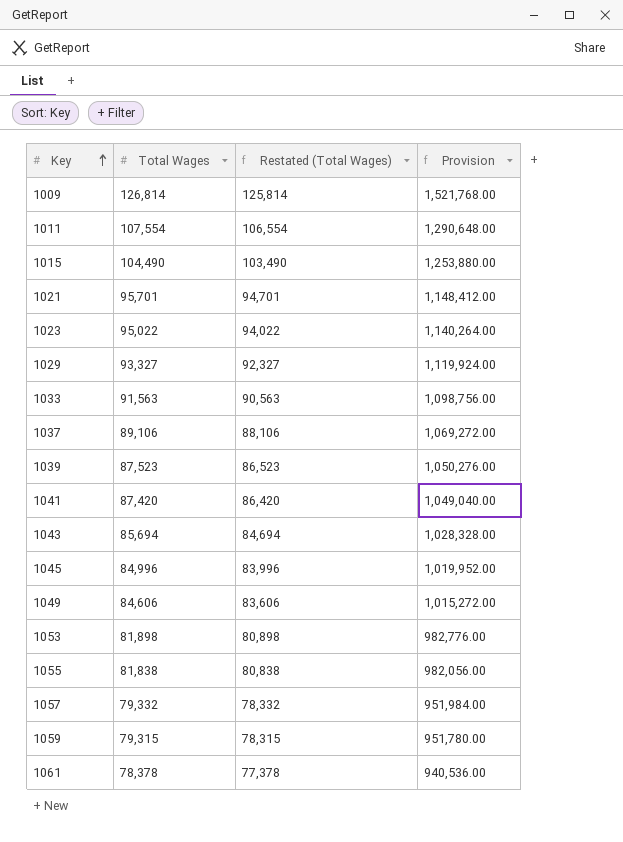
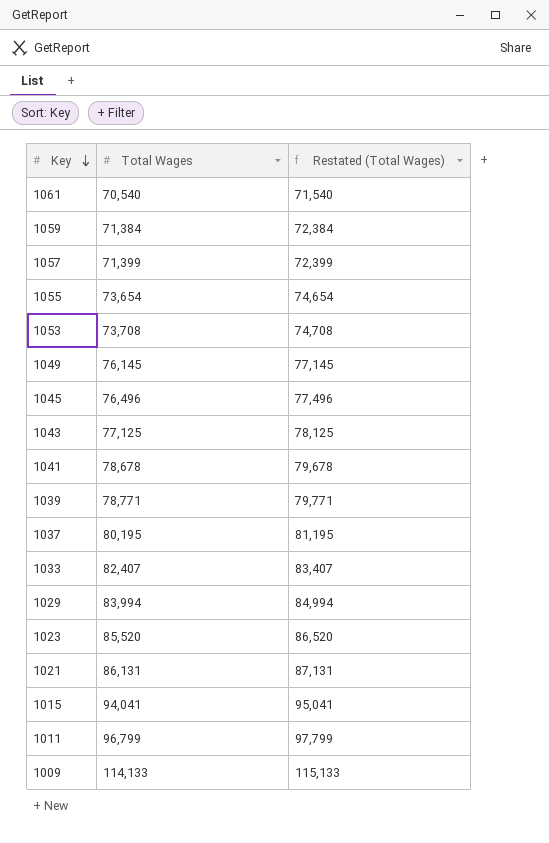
row order: Key ascending -> Key descending
column Provision | formula: [Total Wages] * 12 -> none
column Restated (Total Wages) | formula: [Total Wages] - 1000 -> [Total Wages] + 1000
1061 | Total Wages: 78,378 -> 70,540
1059 | Total Wages: 79,315 -> 71,384
1057 | Total Wages: 79,332 -> 71,399
1055 | Total Wages: 81,838 -> 73,654
1053 | Total Wages: 81,898 -> 73,708
1049 | Total Wages: 84,606 -> 76,145
1045 | Total Wages: 84,996 -> 76,496
1043 | Total Wages: 85,694 -> 77,125
1041 | Total Wages: 87,420 -> 78,678
1039 | Total Wages: 87,523 -> 78,771
1037 | Total Wages: 89,106 -> 80,195
1033 | Total Wages: 91,563 -> 82,407
1029 | Total Wages: 93,327 -> 83,994
1023 | Total Wages: 95,022 -> 85,520
1021 | Total Wages: 95,701 -> 86,131
1015 | Total Wages: 104,490 -> 94,041
1011 | Total Wages: 107,554 -> 96,799
1009 | Total Wages: 126,814 -> 114,133

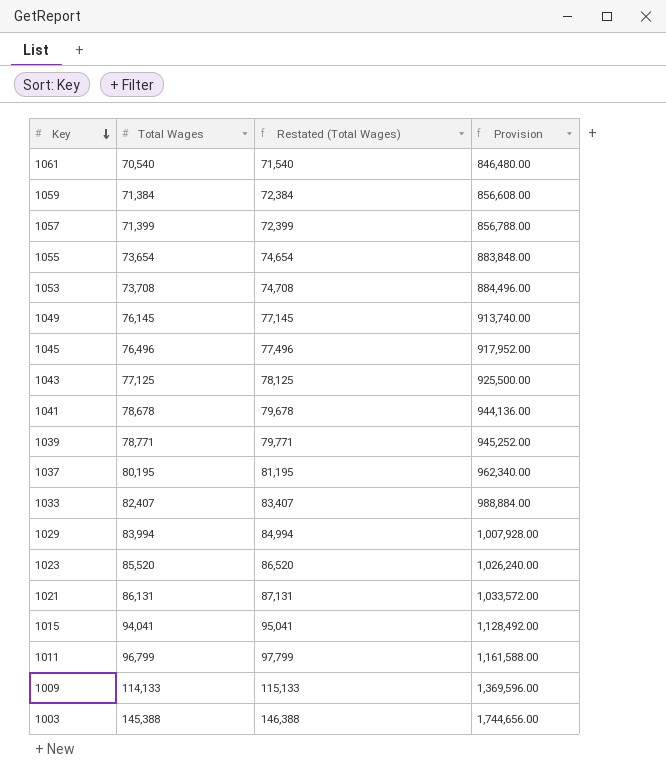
column Provision | formula: none -> [Total Wages] * 12
row 1003: none -> 145,388 | 146,388 | 1,744,656.00

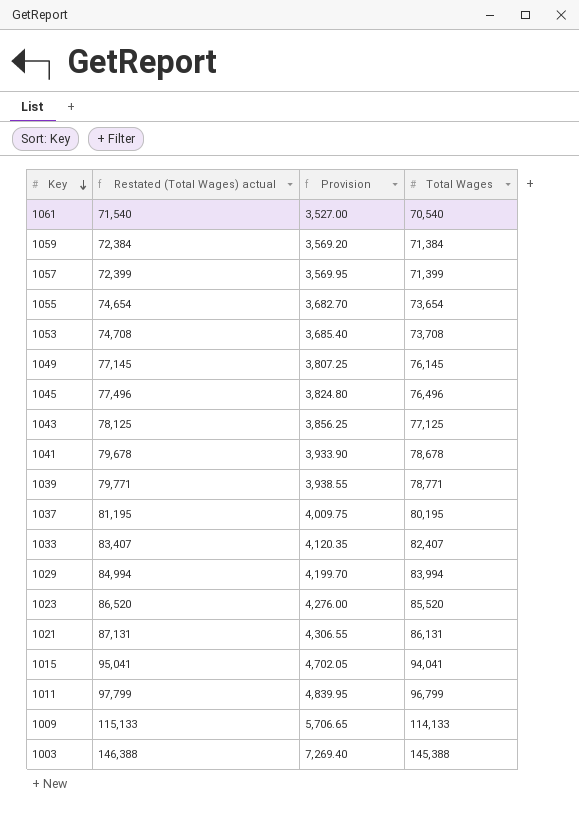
column name: Restated (Total Wages) -> Restated (Total Wages) actual
column Provision | formula: [Total Wages] * 12 -> [Total Wages] * 0.05
column Total Wages | position: 2 -> 4

